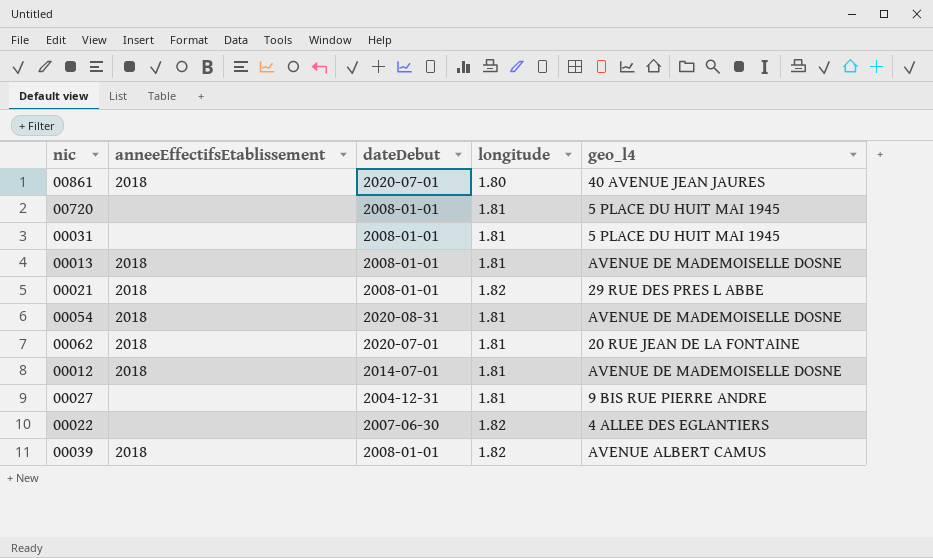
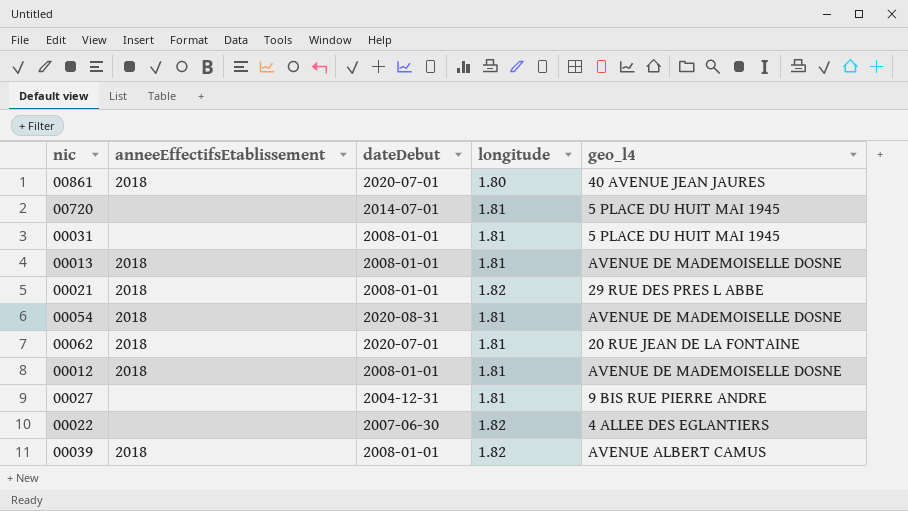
00720 | dateDebut: 2008-01-01 -> 2014-07-01
00012 | dateDebut: 2014-07-01 -> 2008-01-01

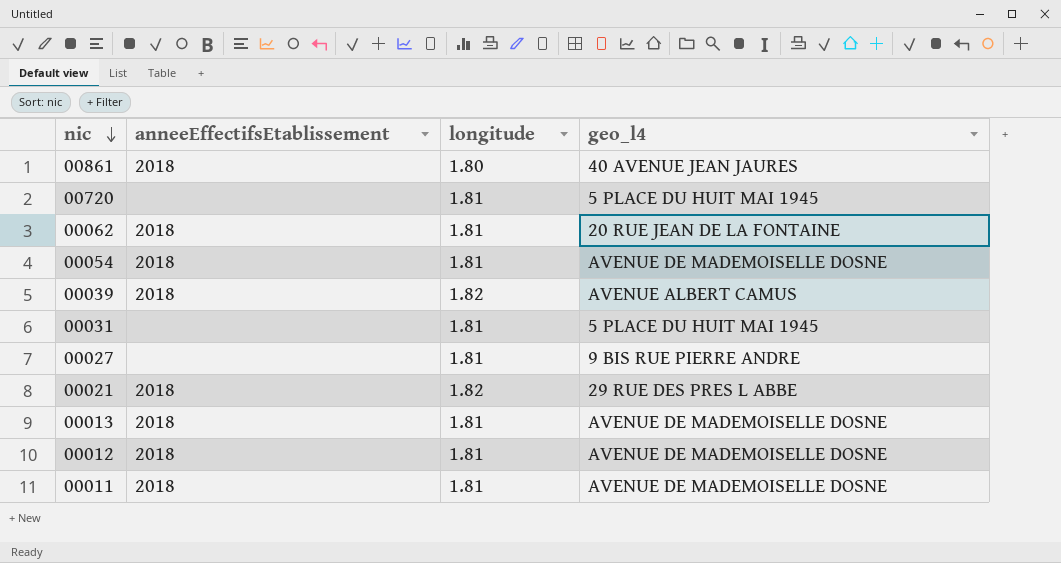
row order: none -> nic descending
column dateDebut | position: 3 -> none
row 00022: none | 2007-06-30 | 1.82 | 4 ALLEE DES EGLANTIERS -> none
row 00011: none -> 2018 | 1.81 | AVENUE DE MADEMOISELLE DOSNE

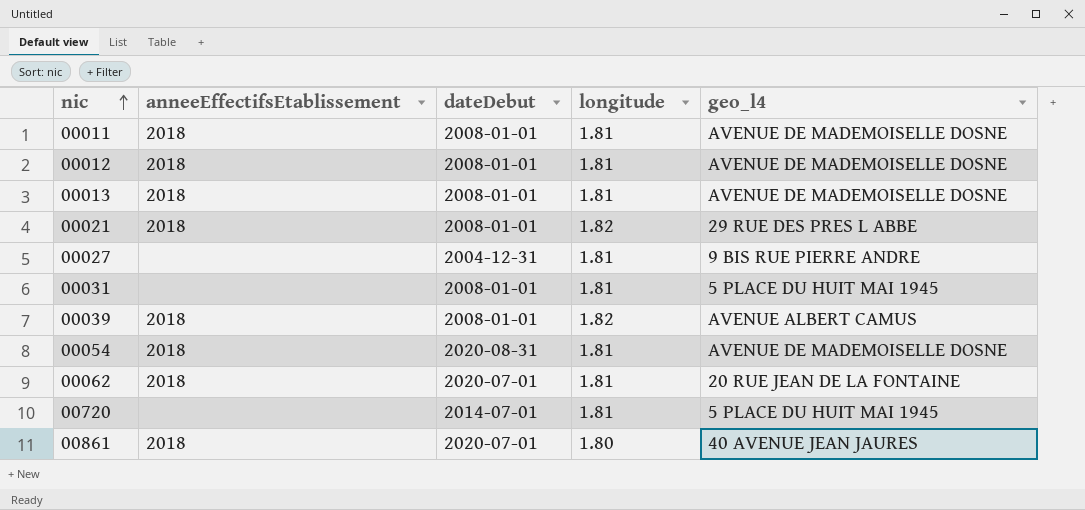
row order: nic descending -> nic ascending
column dateDebut | position: none -> 3

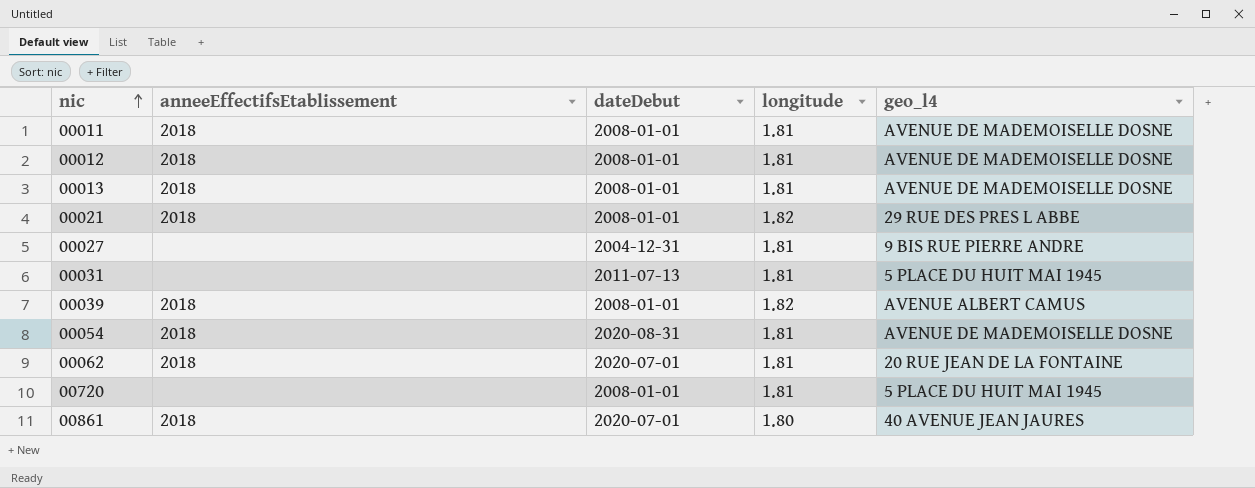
00031 | dateDebut: 2008-01-01 -> 2011-07-13
00720 | dateDebut: 2014-07-01 -> 2008-01-01

